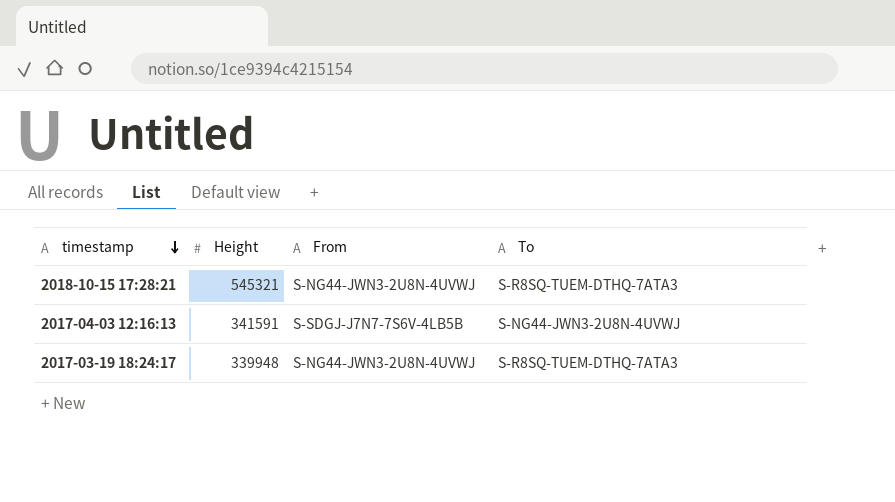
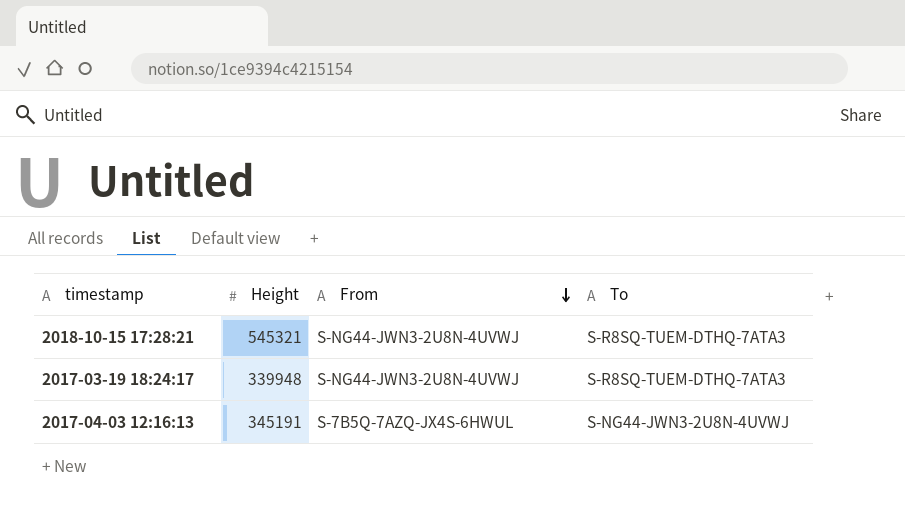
row order: timestamp descending -> From descending
2017-04-03 12:16:13 | Height: 341591 -> 345191
2017-04-03 12:16:13 | From: S-SDGJ-J7N7-7S6V-4LB5B -> S-7B5Q-7AZQ-JX4S-6HWUL

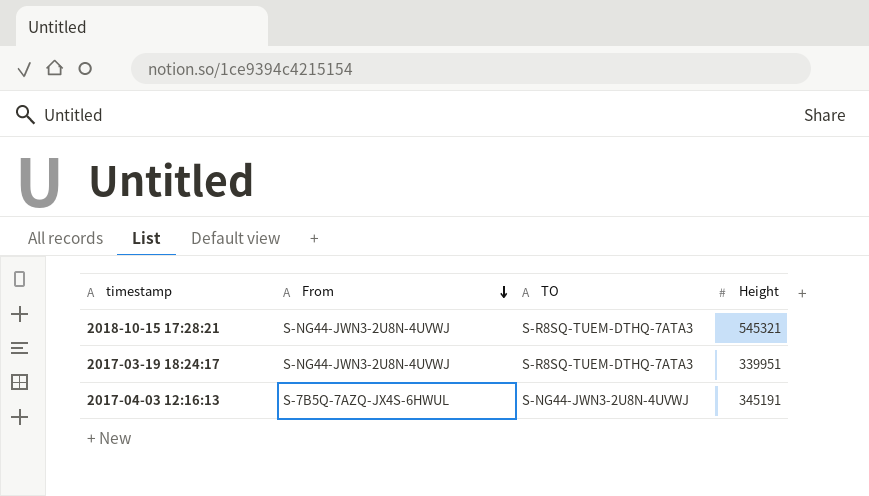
column name: To -> TO
column Height | position: 2 -> 4
2017-03-19 18:24:17 | Height: 339948 -> 339951

